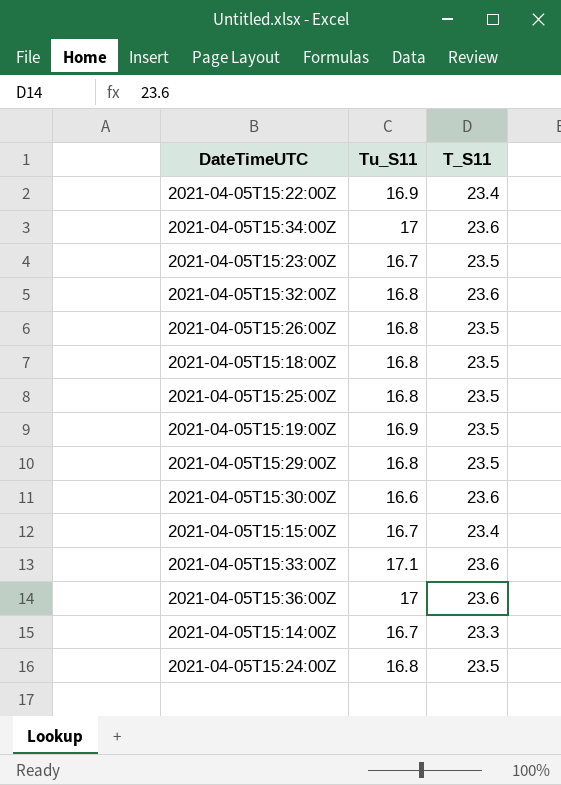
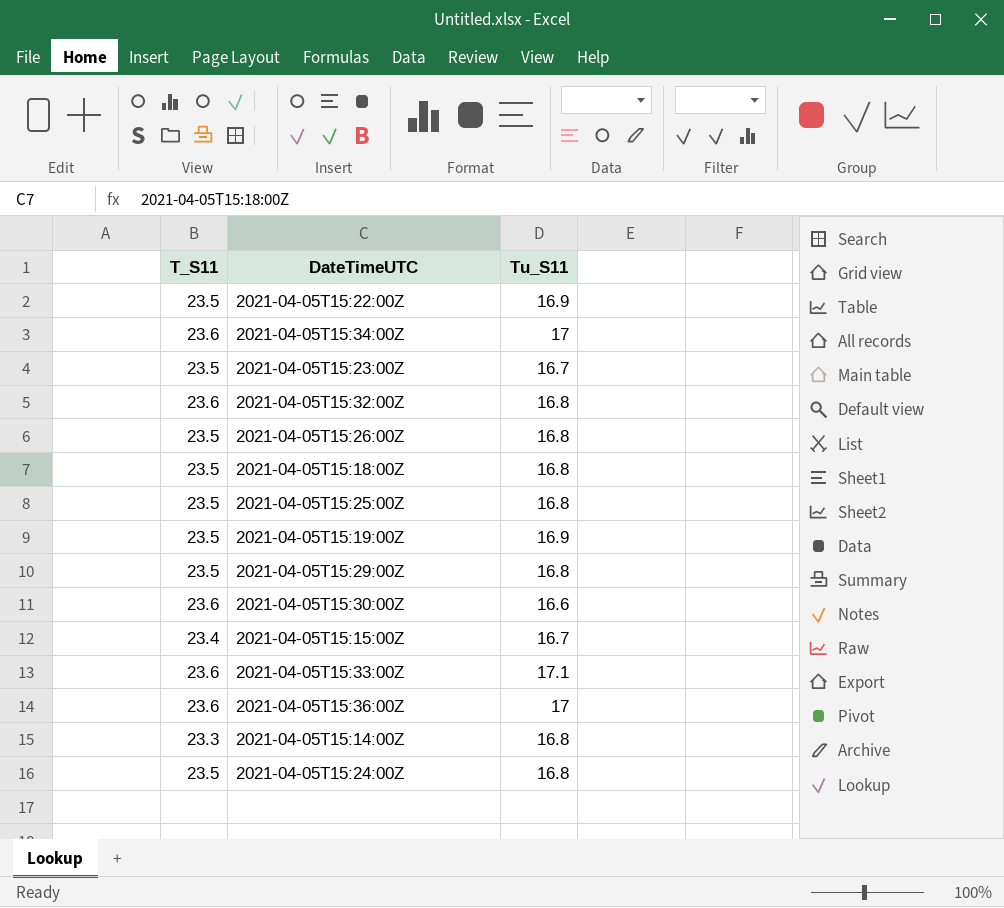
column T_S11 | position: 3 -> 1
2021-04-05T15:22:00Z | T_S11: 23.4 -> 23.5
2021-04-05T15:14:00Z | Tu_S11: 16.7 -> 16.8

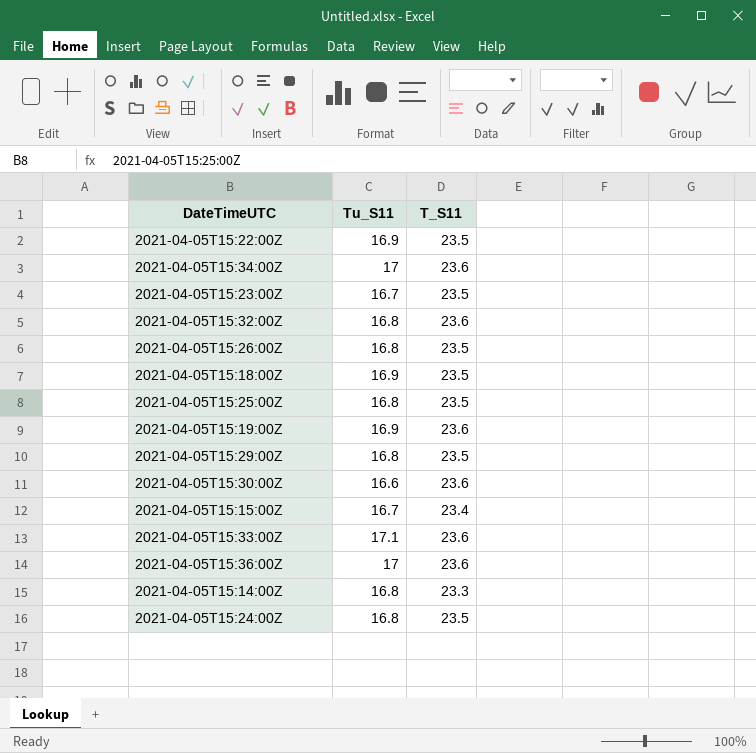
column T_S11 | position: 1 -> 3
2021-04-05T15:18:00Z | Tu_S11: 16.8 -> 16.9
2021-04-05T15:19:00Z | T_S11: 23.5 -> 23.6

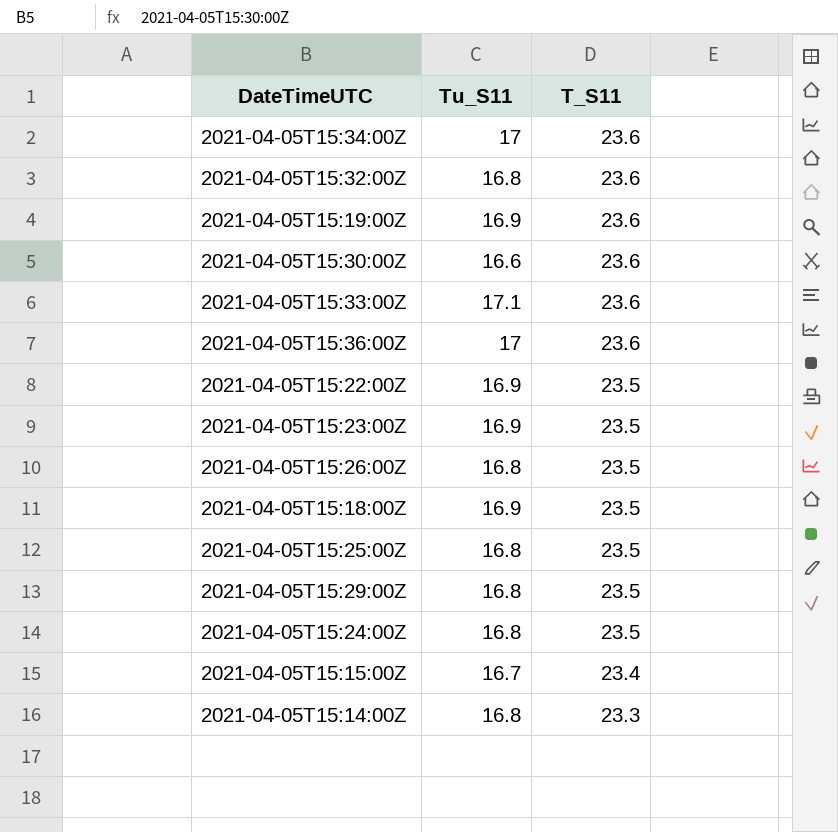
row order: none -> T_S11 descending
2021-04-05T15:23:00Z | Tu_S11: 16.7 -> 16.9

